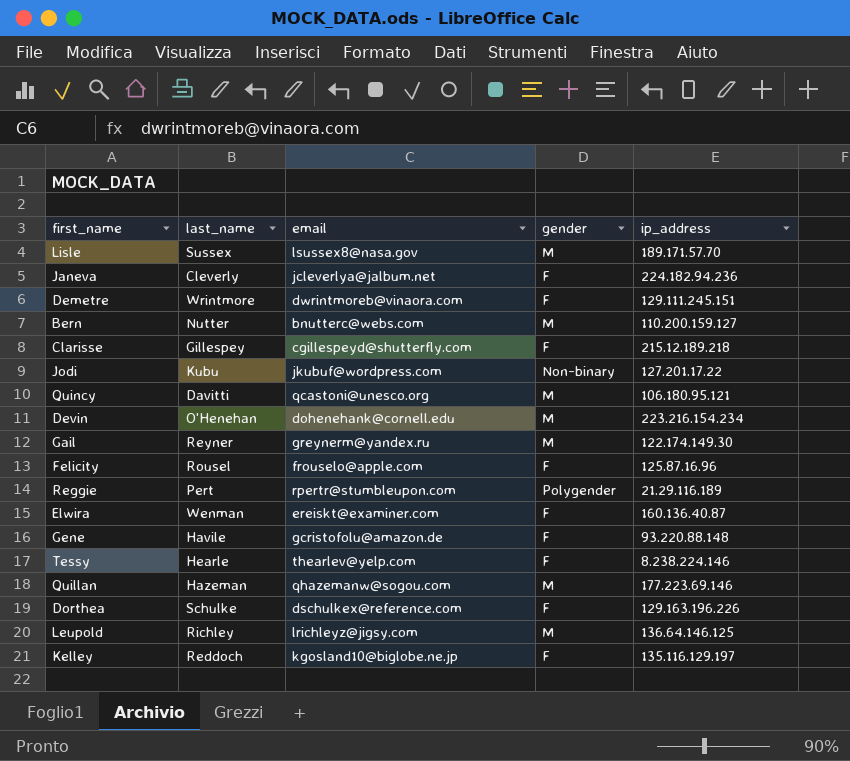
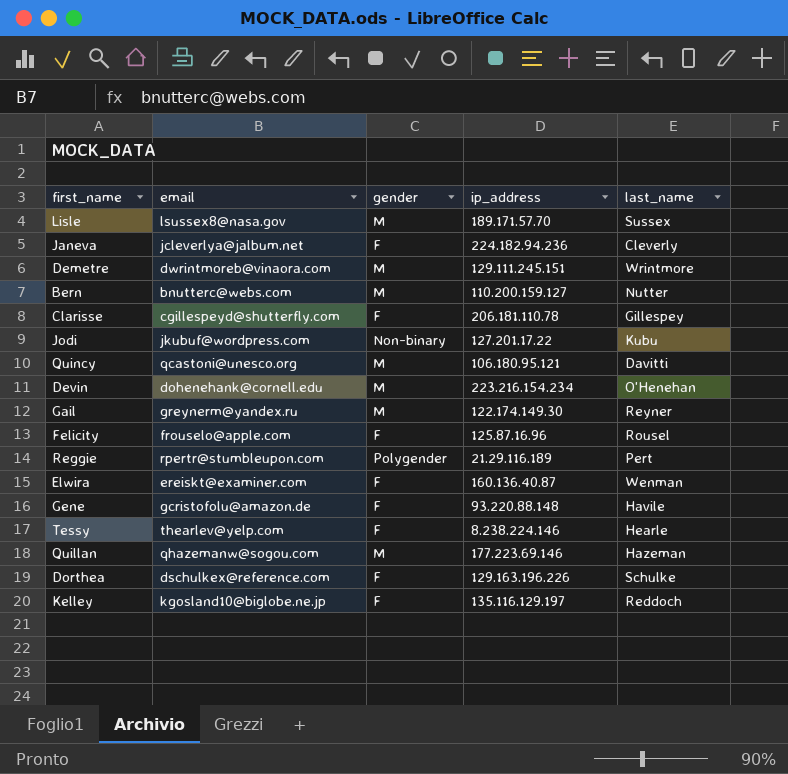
column last_name | position: 2 -> 5
row Leupold: Richley | lrichleyz@jigsy.com | M | 136.64.146.125 -> none
Demetre | gender: F -> M
Clarisse | ip_address: 215.12.189.218 -> 206.181.110.78

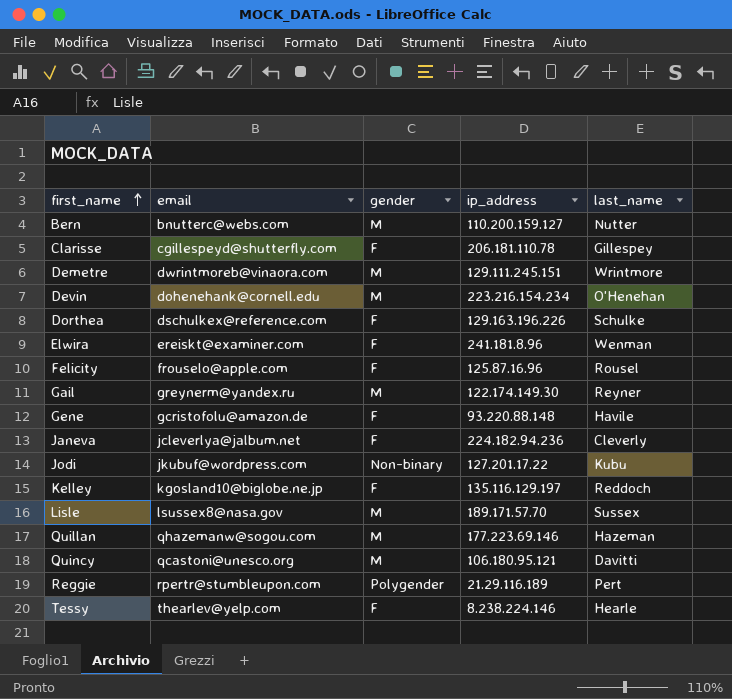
row order: none -> first_name ascending
Elwira | ip_address: 160.136.40.87 -> 241.181.8.96

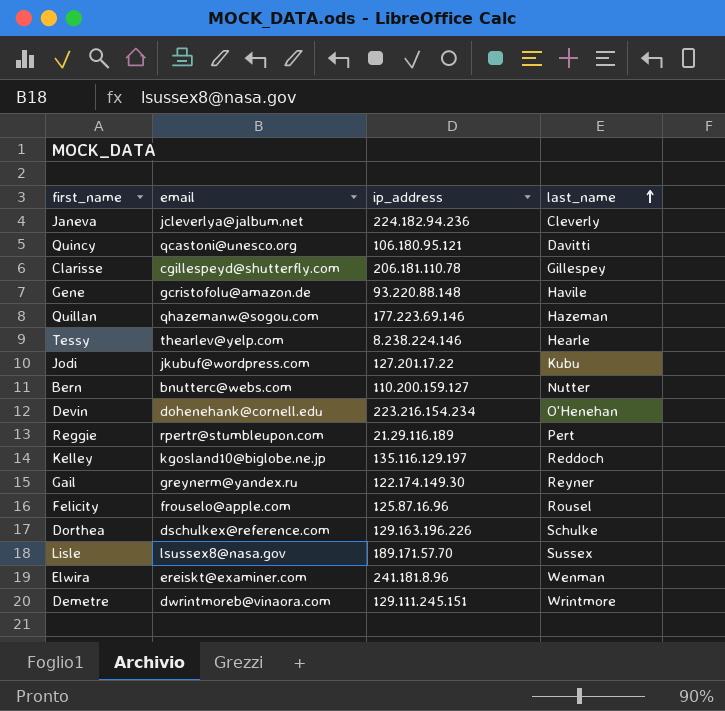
row order: first_name ascending -> last_name ascending
column gender | position: 3 -> none

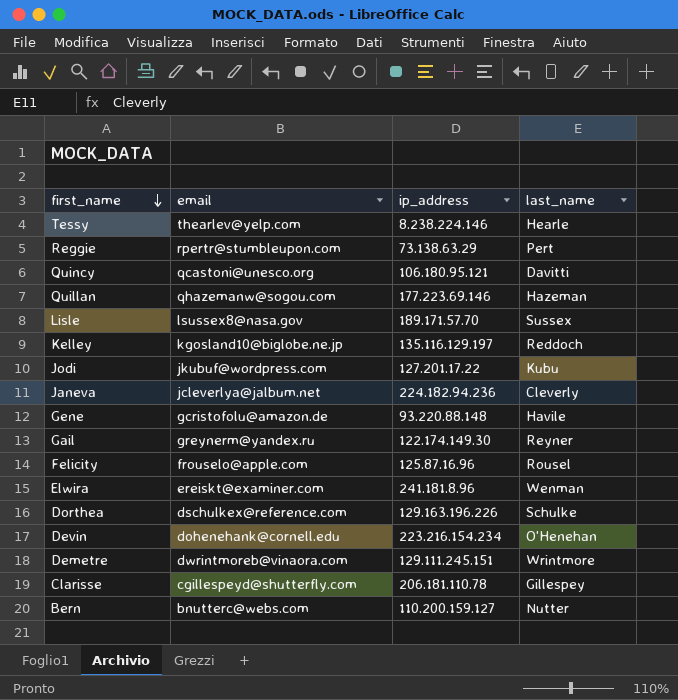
row order: last_name ascending -> first_name descending
Reggie | ip_address: 21.29.116.189 -> 73.138.63.29

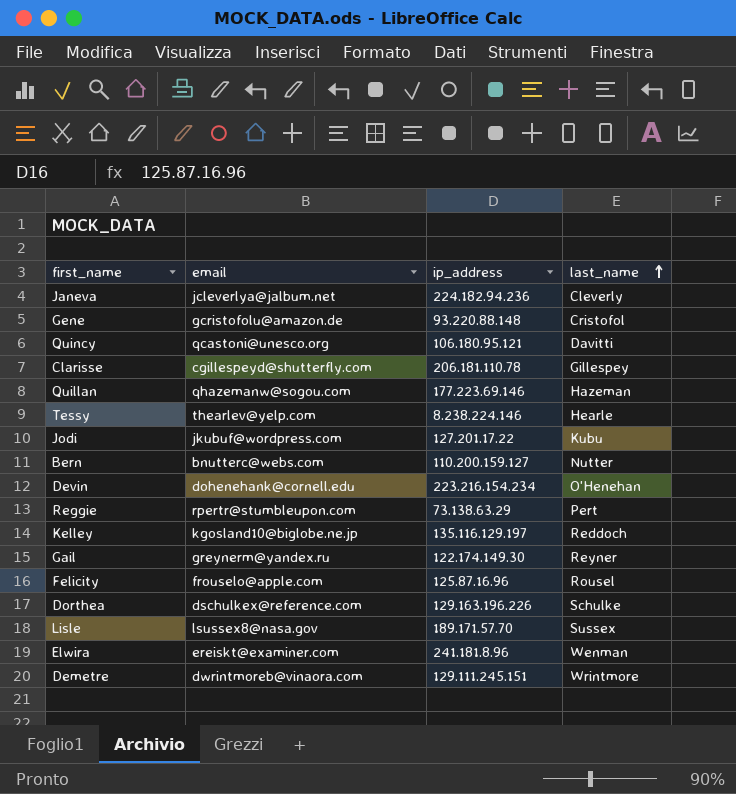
row order: first_name descending -> last_name ascending
Gene | last_name: Havile -> Cristofol

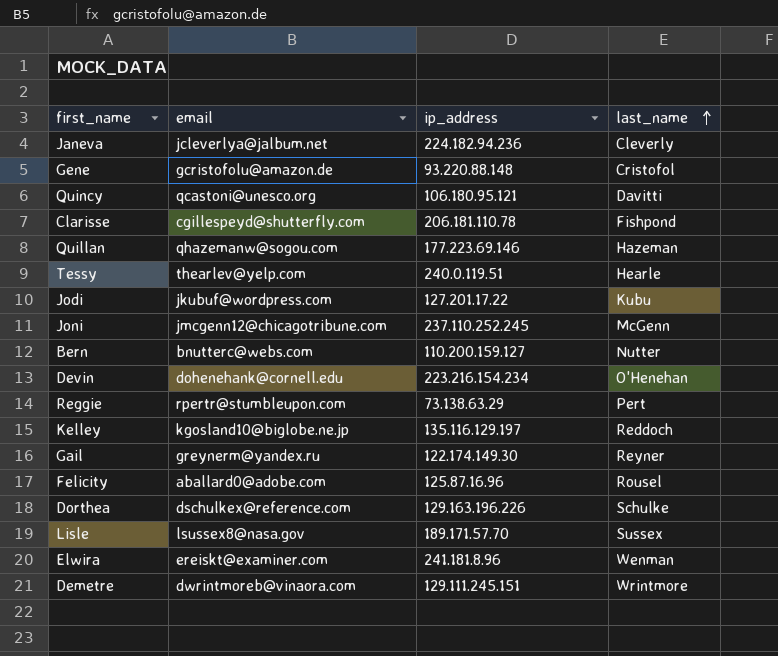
Clarisse | last_name: Gillespey -> Fishpond
Tessy | ip_address: 8.238.224.146 -> 240.0.119.51
row Joni: none -> jmcgenn12@chicagotribune.com | 237.110.252.245 | McGenn
Felicity | email: frouselo@apple.com -> aballard0@adobe.com

